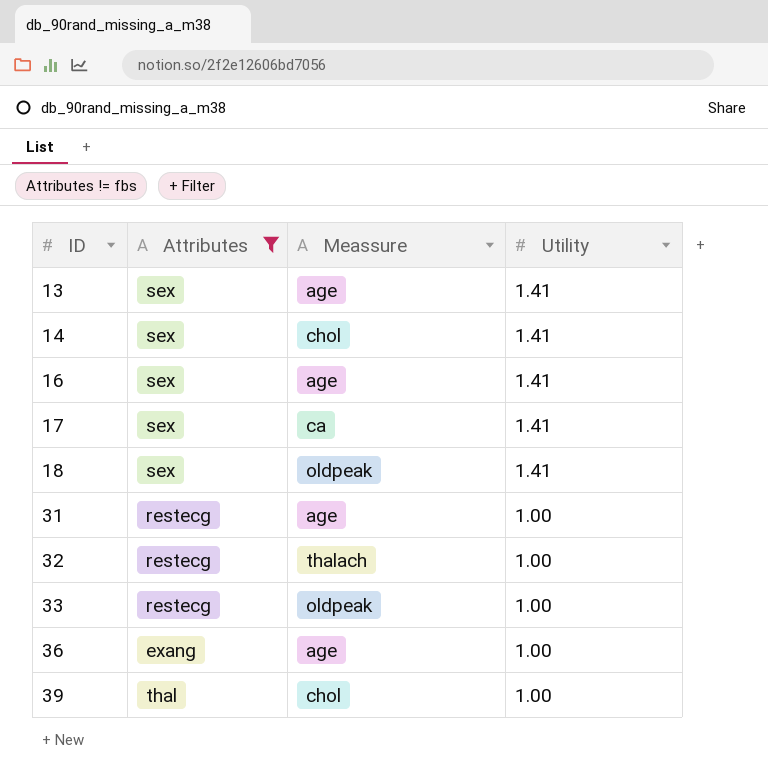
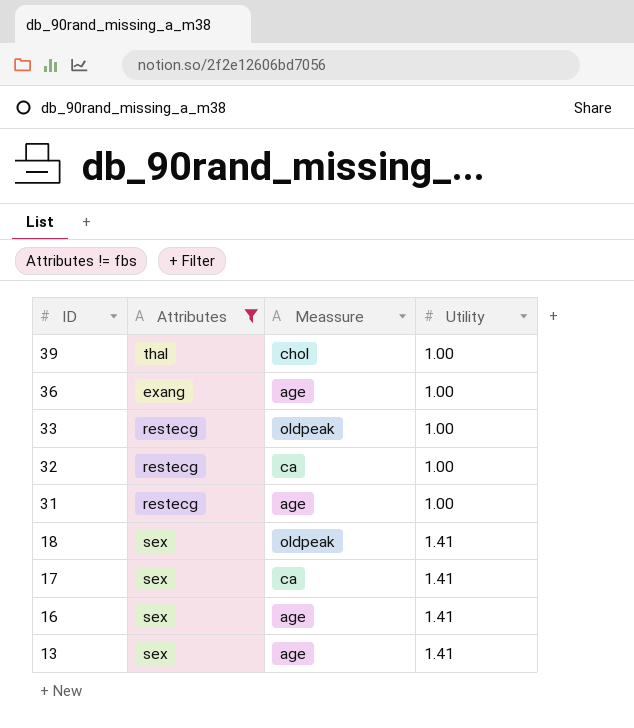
row order: ID ascending -> ID descending
row 14: sex | chol | 1.41 -> none
32 | Meassure: thalach -> ca

